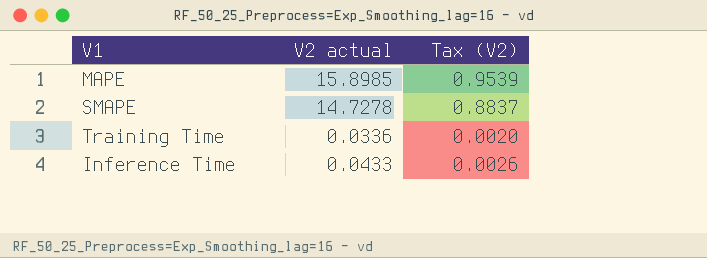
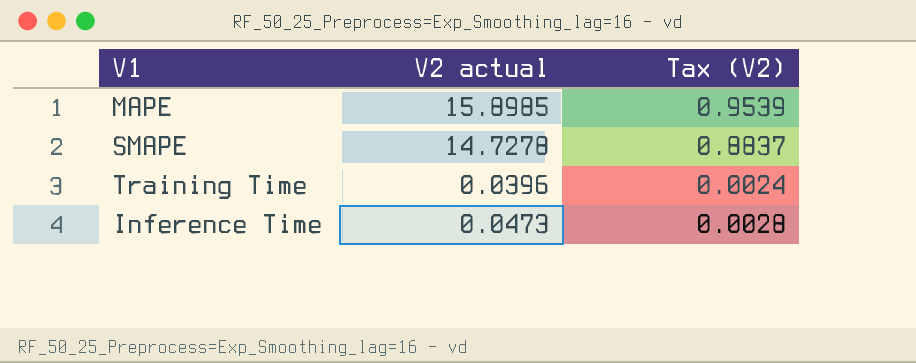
Training Time | V2 actual: 0.0336 -> 0.0396
Training Time | Tax (V2): 0.0020 -> 0.0024
Inference Time | V2 actual: 0.0433 -> 0.0473
Inference Time | Tax (V2): 0.0026 -> 0.0028

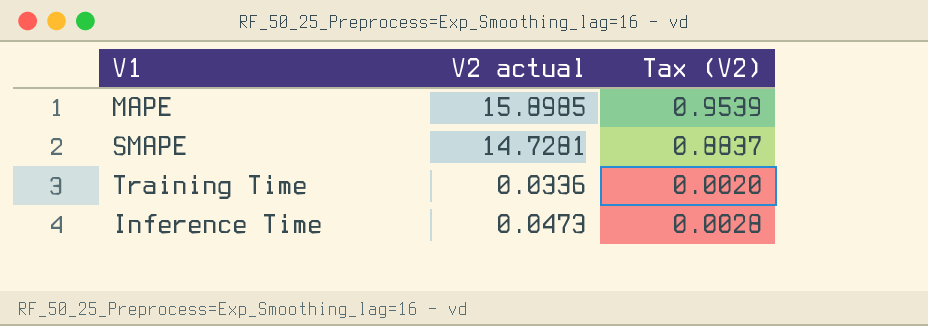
SMAPE | V2 actual: 14.7278 -> 14.7281
Training Time | V2 actual: 0.0396 -> 0.0336
Training Time | Tax (V2): 0.0024 -> 0.0020

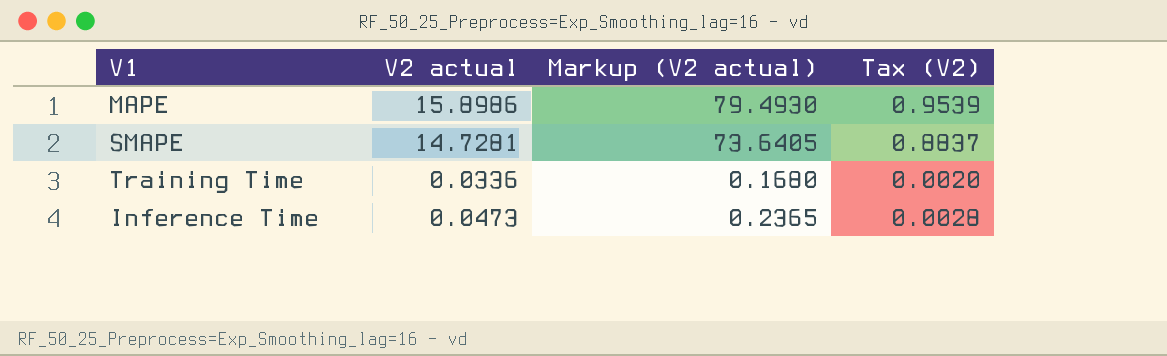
column Markup (V2 actual) | formula: none -> [V2 actual] * 5
MAPE | V2 actual: 15.8985 -> 15.8986

